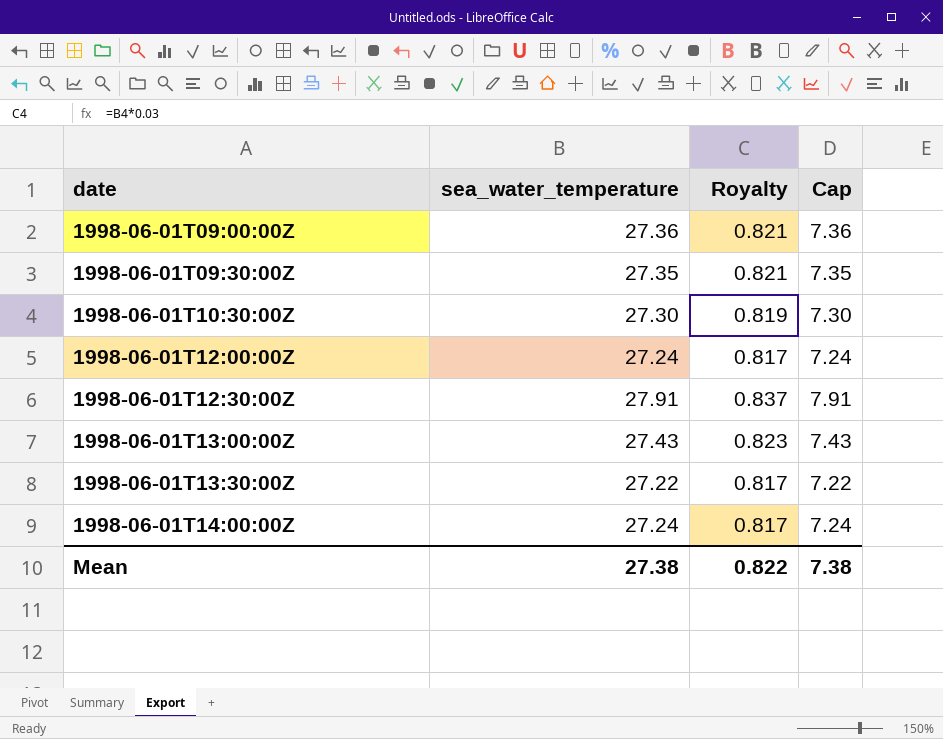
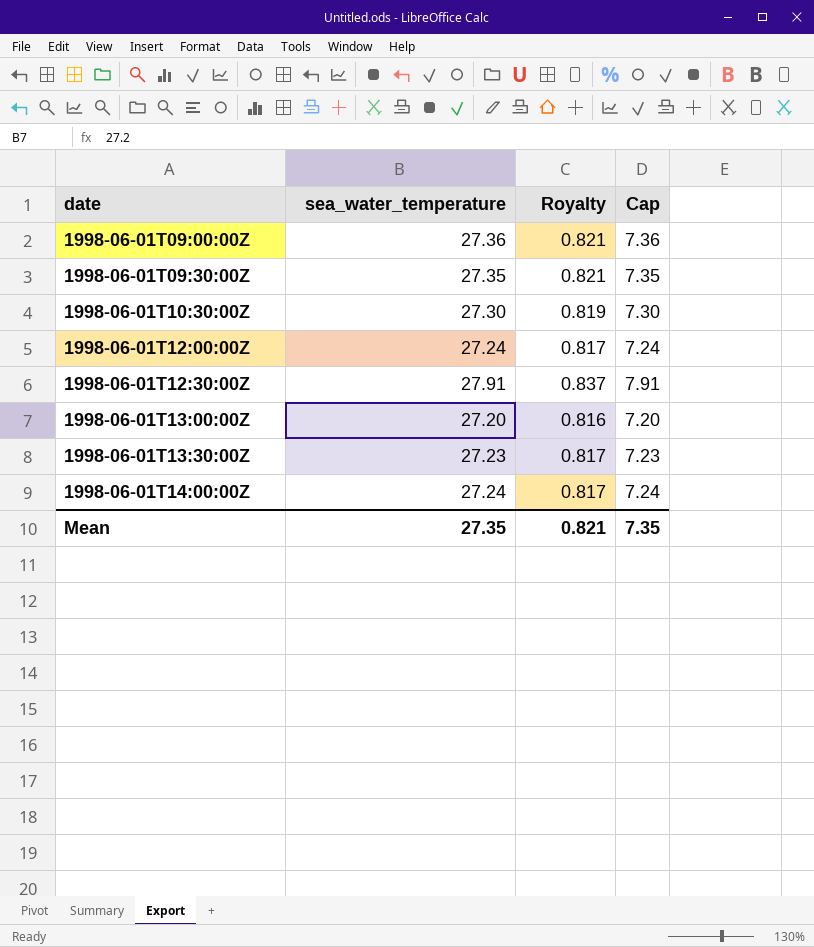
1998-06-01T13:00:00Z | sea_water_temperature: 27.43 -> 27.20
1998-06-01T13:00:00Z | Royalty: 0.823 -> 0.816
1998-06-01T13:00:00Z | Cap: 7.43 -> 7.20
1998-06-01T13:30:00Z | sea_water_temperature: 27.22 -> 27.23
1998-06-01T13:30:00Z | Cap: 7.22 -> 7.23
Mean | sea_water_temperature: 27.38 -> 27.35
Mean | Royalty: 0.822 -> 0.821
Mean | Cap: 7.38 -> 7.35

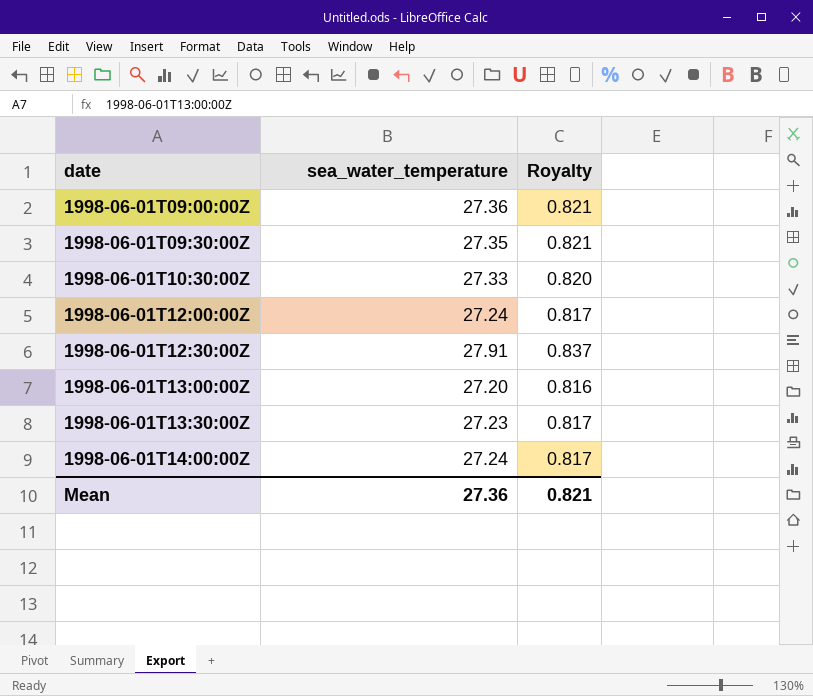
column Cap | formula: [sea_water_temperature] - 20 -> none
1998-06-01T10:30:00Z | sea_water_temperature: 27.30 -> 27.33
1998-06-01T10:30:00Z | Royalty: 0.819 -> 0.820
Mean | sea_water_temperature: 27.35 -> 27.36

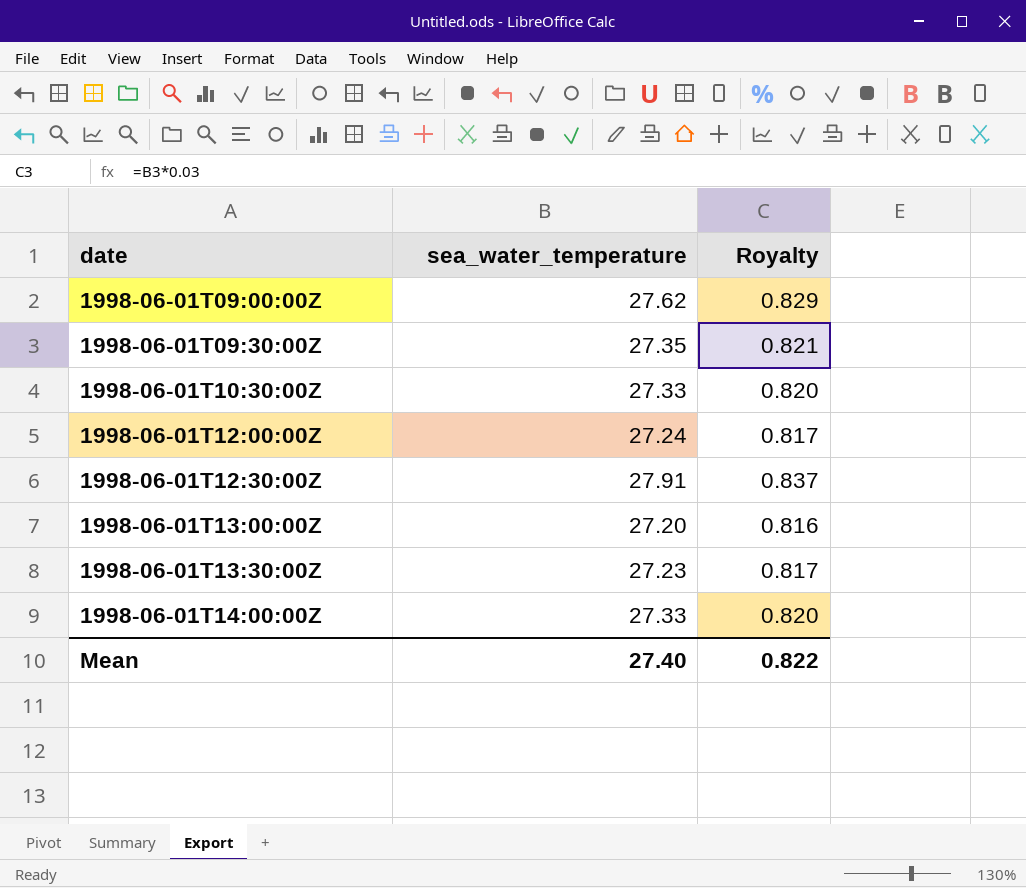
1998-06-01T09:00:00Z | sea_water_temperature: 27.36 -> 27.62
1998-06-01T09:00:00Z | Royalty: 0.821 -> 0.829
1998-06-01T14:00:00Z | sea_water_temperature: 27.24 -> 27.33
1998-06-01T14:00:00Z | Royalty: 0.817 -> 0.820
Mean | sea_water_temperature: 27.36 -> 27.40
Mean | Royalty: 0.821 -> 0.822

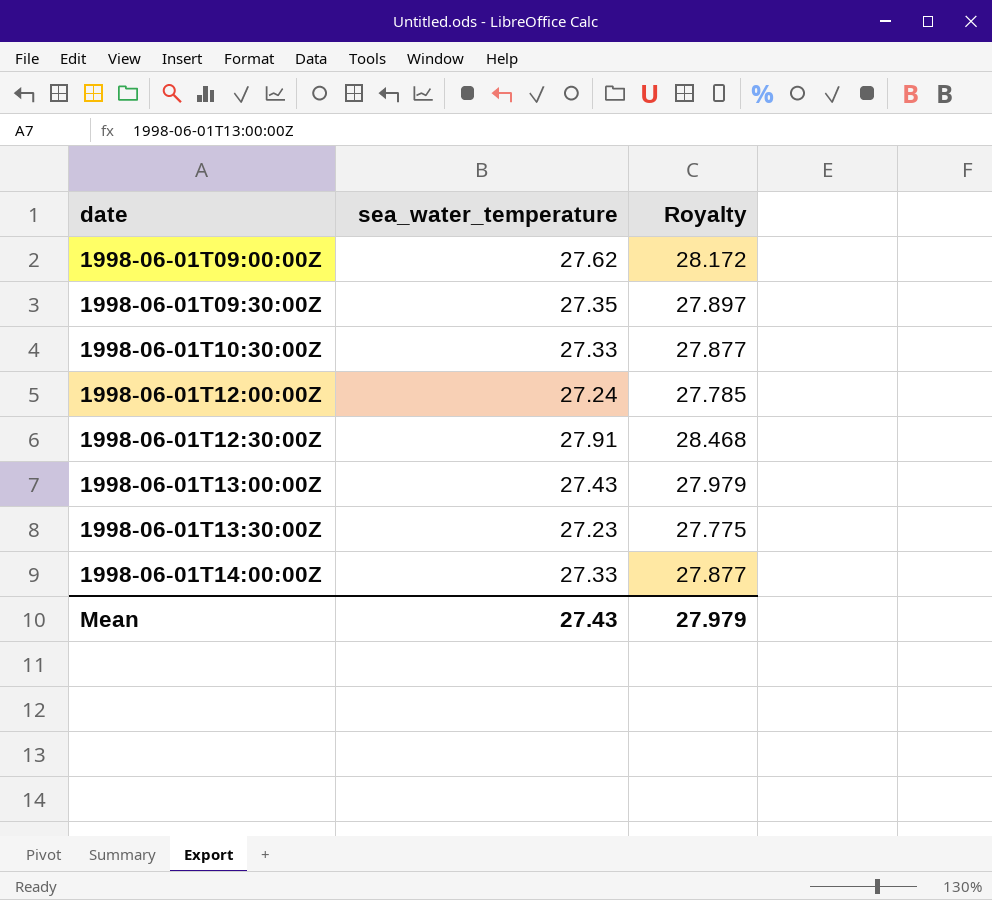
column Royalty | formula: [sea_water_temperature] * 0.03 -> [sea_water_temperature] * 1.02
1998-06-01T13:00:00Z | sea_water_temperature: 27.20 -> 27.43
Mean | sea_water_temperature: 27.40 -> 27.43
Mean | Royalty: 0.822 -> 27.979

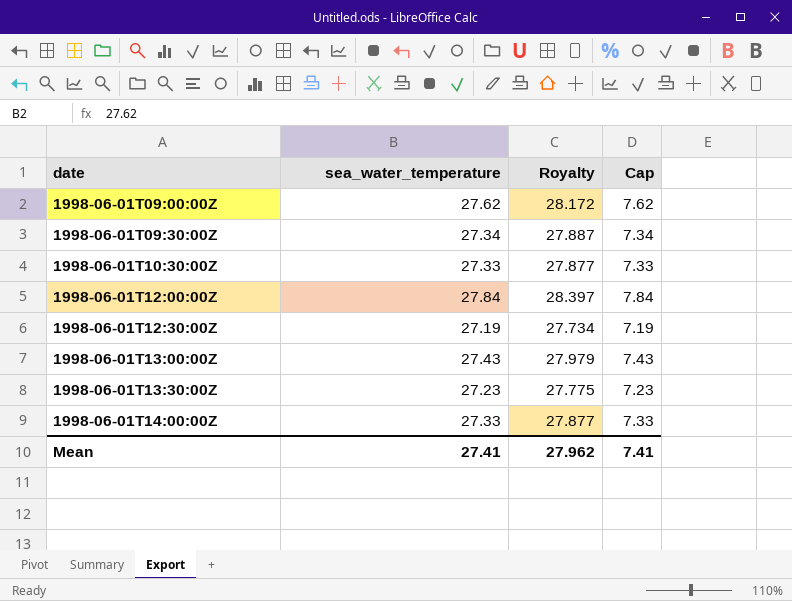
column Cap | formula: none -> [sea_water_temperature] - 20
1998-06-01T09:30:00Z | sea_water_temperature: 27.35 -> 27.34
1998-06-01T09:30:00Z | Royalty: 27.897 -> 27.887
1998-06-01T12:00:00Z | sea_water_temperature: 27.24 -> 27.84
1998-06-01T12:00:00Z | Royalty: 27.785 -> 28.397
1998-06-01T12:30:00Z | sea_water_temperature: 27.91 -> 27.19
1998-06-01T12:30:00Z | Royalty: 28.468 -> 27.734
Mean | sea_water_temperature: 27.43 -> 27.41
Mean | Royalty: 27.979 -> 27.962

